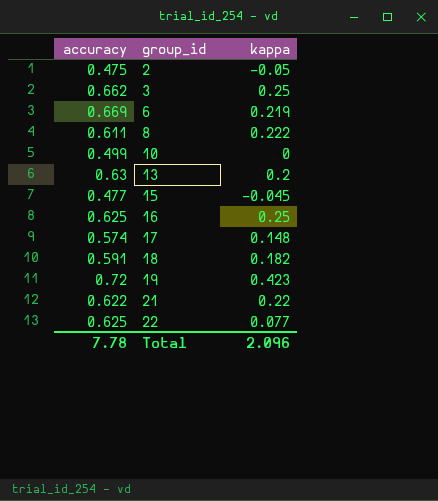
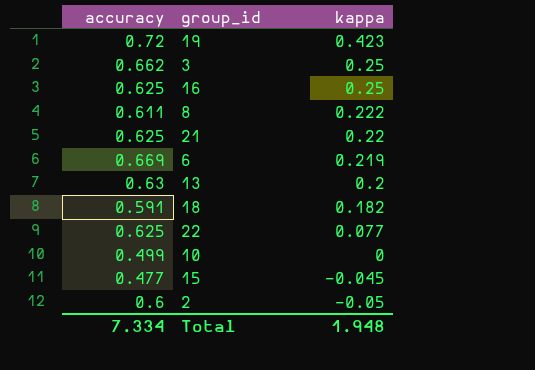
row order: group_id ascending -> kappa descending
row 17: 0.574 | 0.148 -> none
21 | accuracy: 0.622 -> 0.625
2 | accuracy: 0.475 -> 0.6
Total | accuracy: 7.78 -> 7.334
Total | kappa: 2.096 -> 1.948

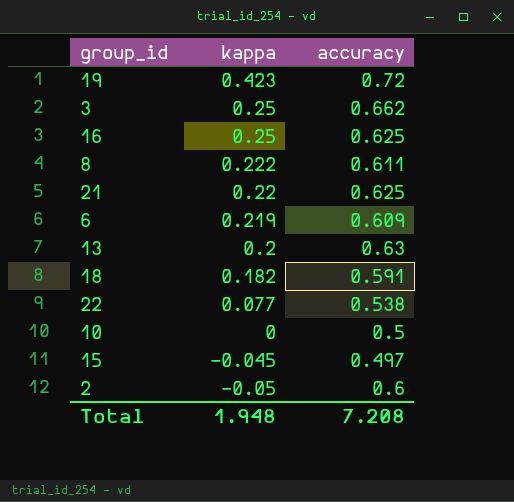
column accuracy | position: 1 -> 3
6 | accuracy: 0.669 -> 0.609
22 | accuracy: 0.625 -> 0.538
10 | accuracy: 0.499 -> 0.5
15 | accuracy: 0.477 -> 0.497
Total | accuracy: 7.334 -> 7.208

